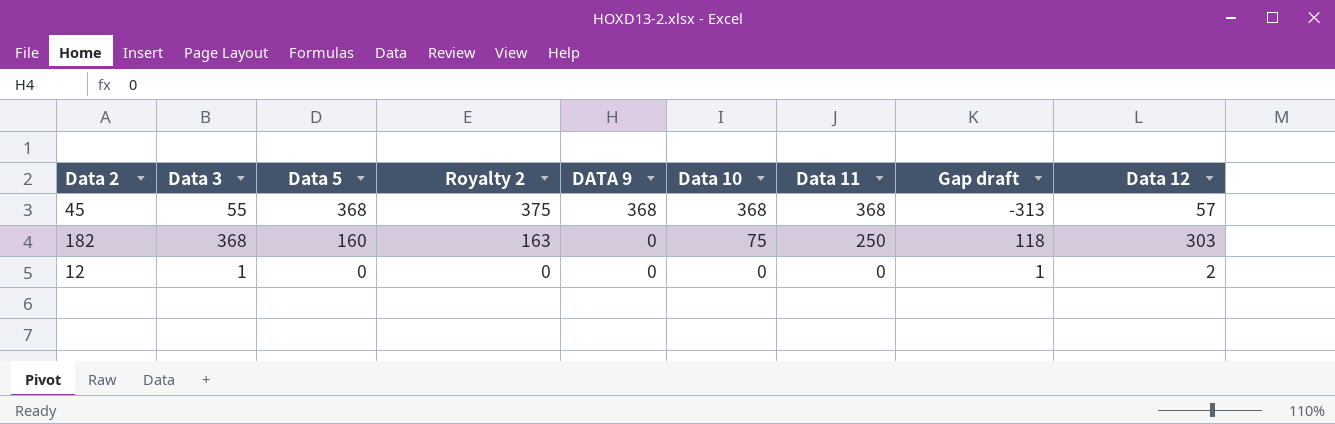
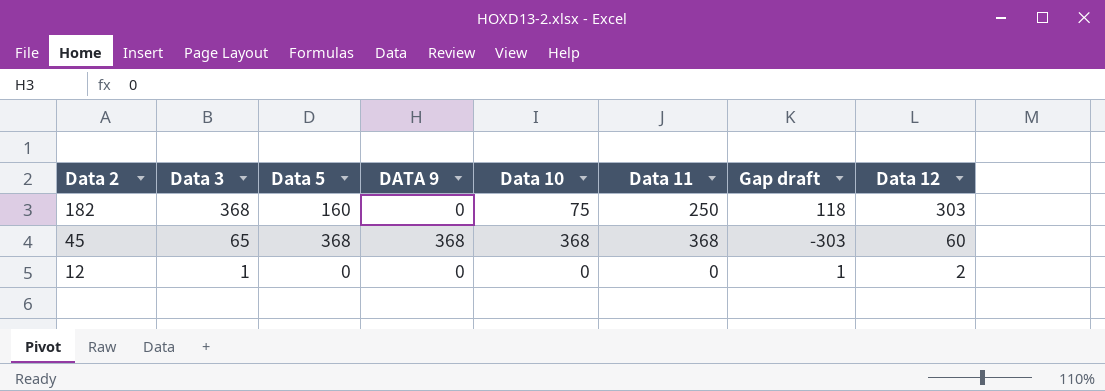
row order: Data 5 descending -> Data 2 descending
column Royalty 2 | formula: [Data 5] * 1.02 -> none
45 | Data 3: 55 -> 65
45 | Gap draft: -313 -> -303
45 | Data 12: 57 -> 60

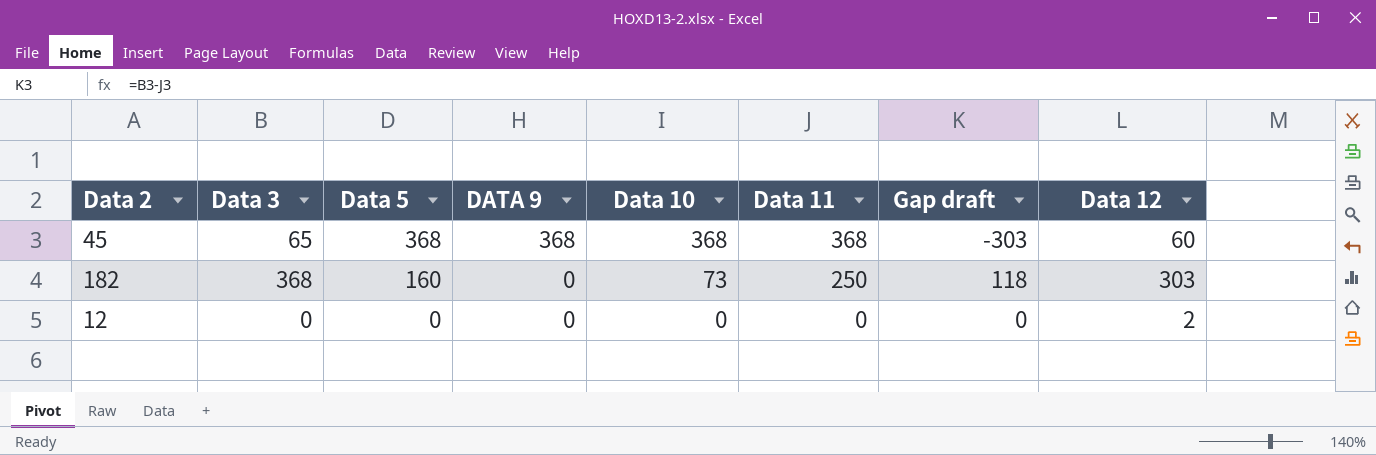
row order: Data 2 descending -> Data 5 descending
182 | Data 10: 75 -> 73
12 | Data 3: 1 -> 0
12 | Gap draft: 1 -> 0

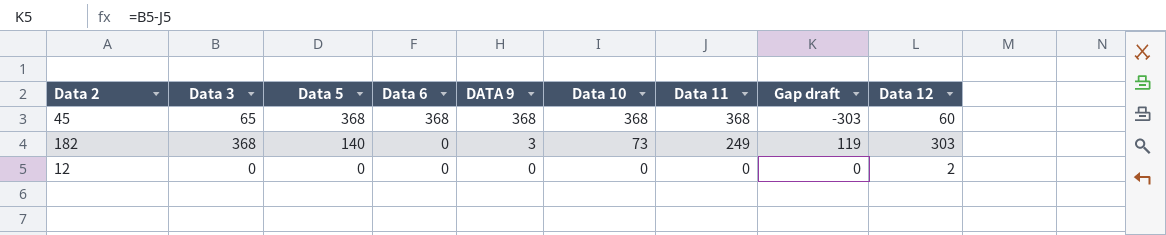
column Data 6 | position: none -> 4
182 | Data 5: 160 -> 140
182 | DATA 9: 0 -> 3
182 | Data 11: 250 -> 249
182 | Gap draft: 118 -> 119

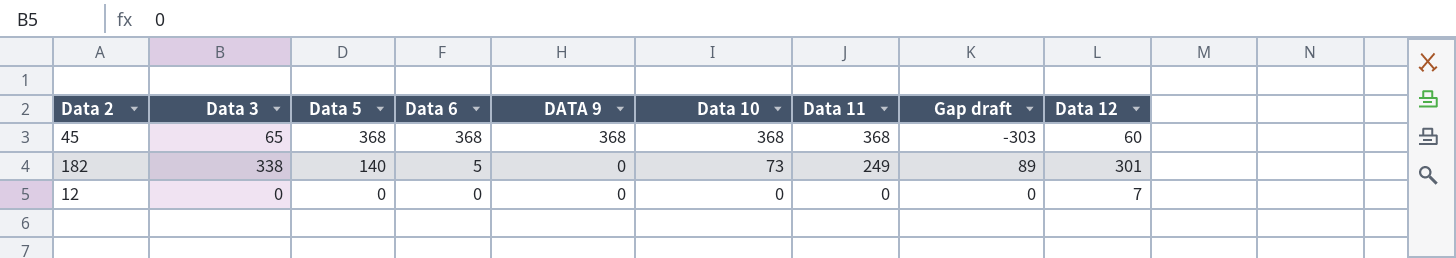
182 | Data 3: 368 -> 338
182 | Data 6: 0 -> 5
182 | DATA 9: 3 -> 0
182 | Gap draft: 119 -> 89
182 | Data 12: 303 -> 301
12 | Data 12: 2 -> 7

